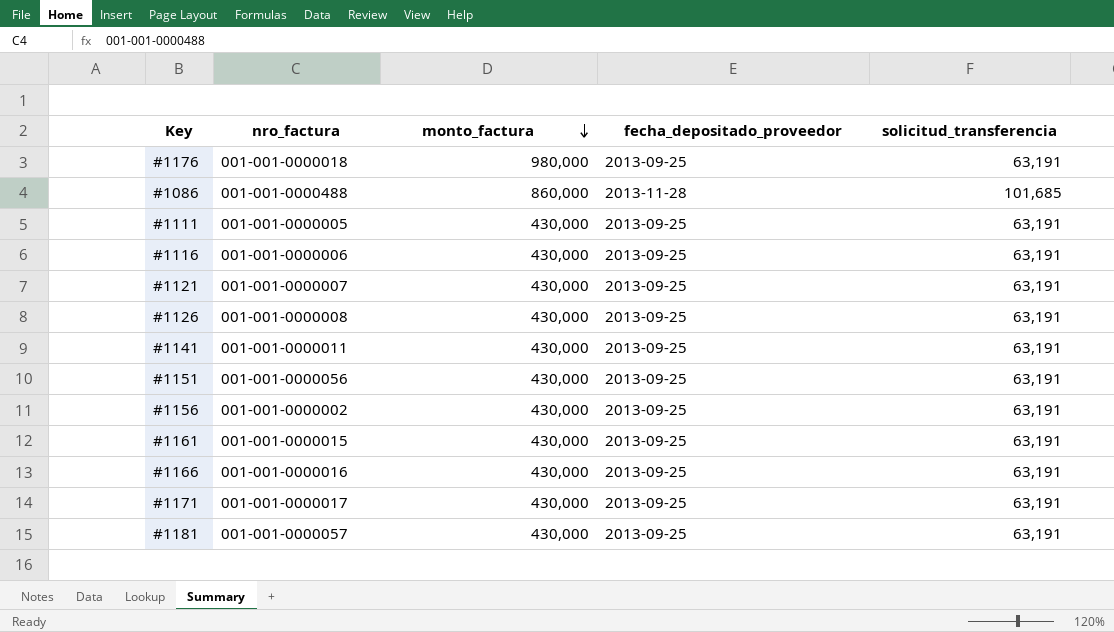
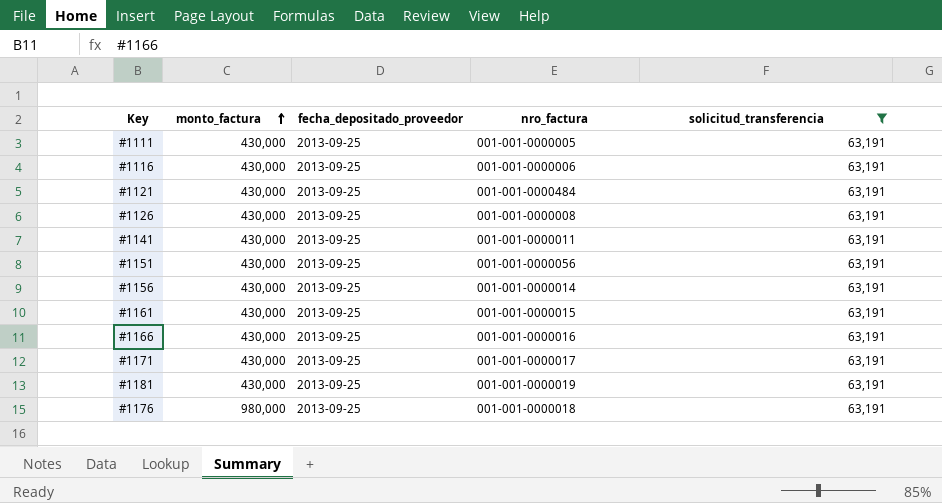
filter: none -> solicitud_transferencia = 63,191
row order: monto_factura descending -> monto_factura ascending
column nro_factura | position: 2 -> 4
#1121 | nro_factura: 001-001-0000007 -> 001-001-0000484
#1156 | nro_factura: 001-001-0000002 -> 001-001-0000014
#1181 | nro_factura: 001-001-0000057 -> 001-001-0000019

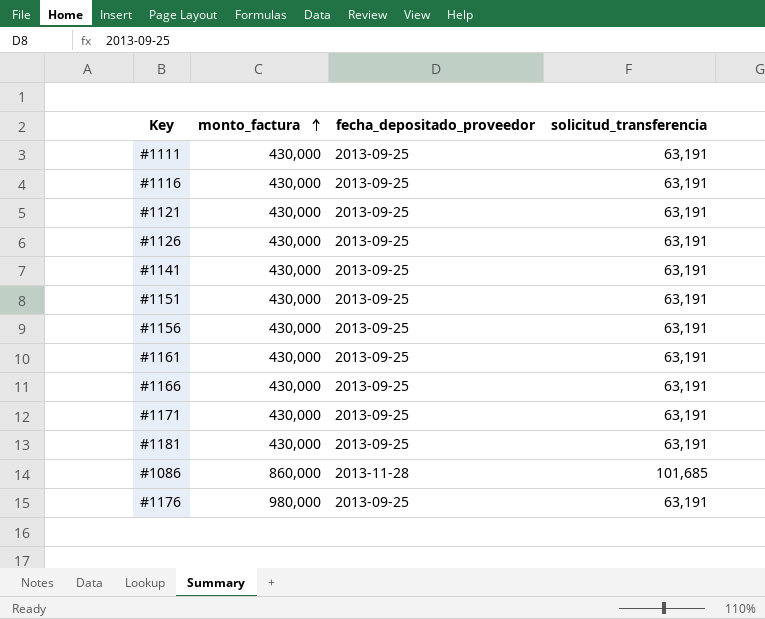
filter: solicitud_transferencia = 63,191 -> none
column nro_factura | position: 4 -> none

